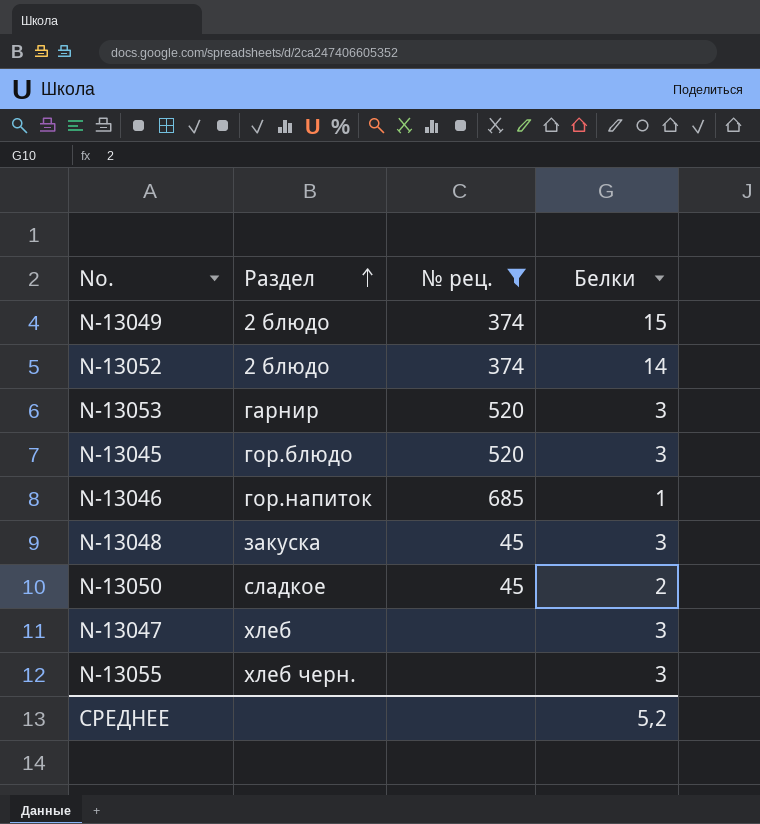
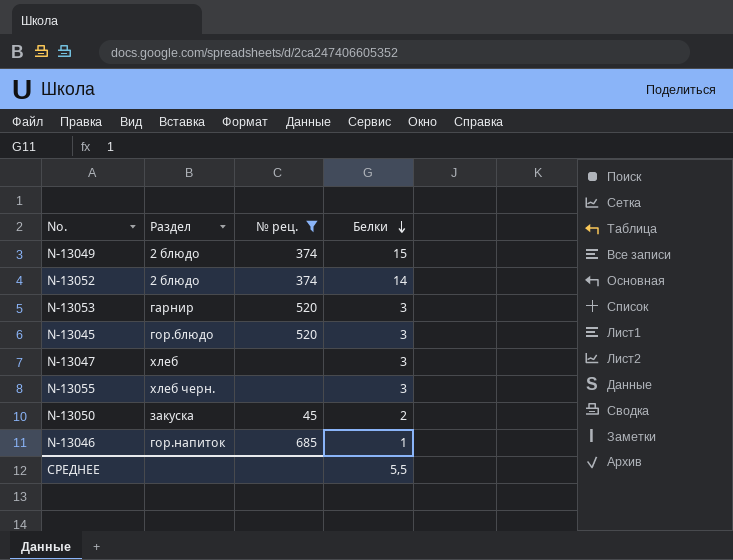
row order: Раздел ascending -> Белки descending
row N-13048: закуска | 45 | 3 -> none
N-13050 | Раздел: сладкое -> закуска
СРЕДНЕЕ | Белки: 5,2 -> 5,5

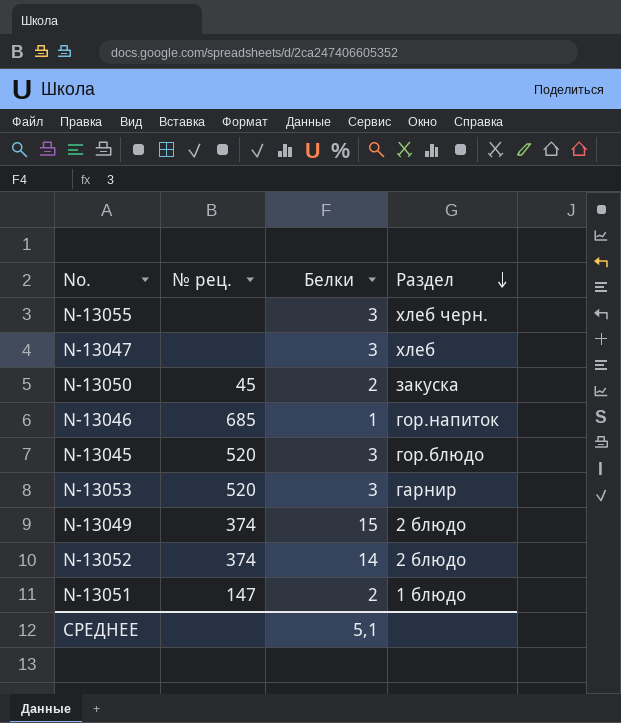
filter: № рец. != 147 -> none
row order: Белки descending -> Раздел descending
column Раздел | position: 2 -> 4
СРЕДНЕЕ | Белки: 5,5 -> 5,1

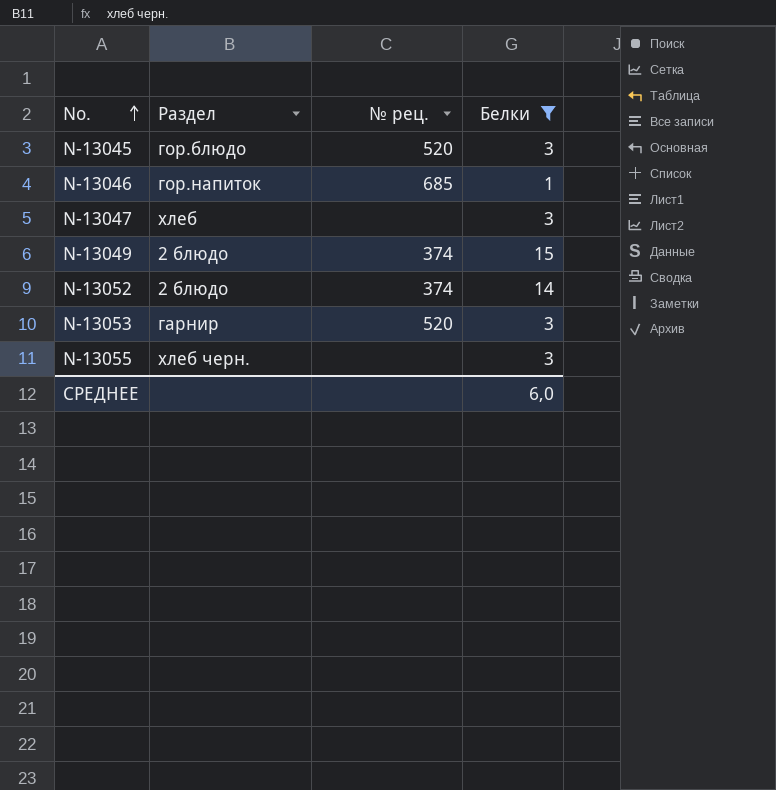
filter: none -> Белки != 2
row order: Раздел descending -> No. ascending
column Раздел | position: 4 -> 2
СРЕДНЕЕ | Белки: 5,1 -> 6,0

